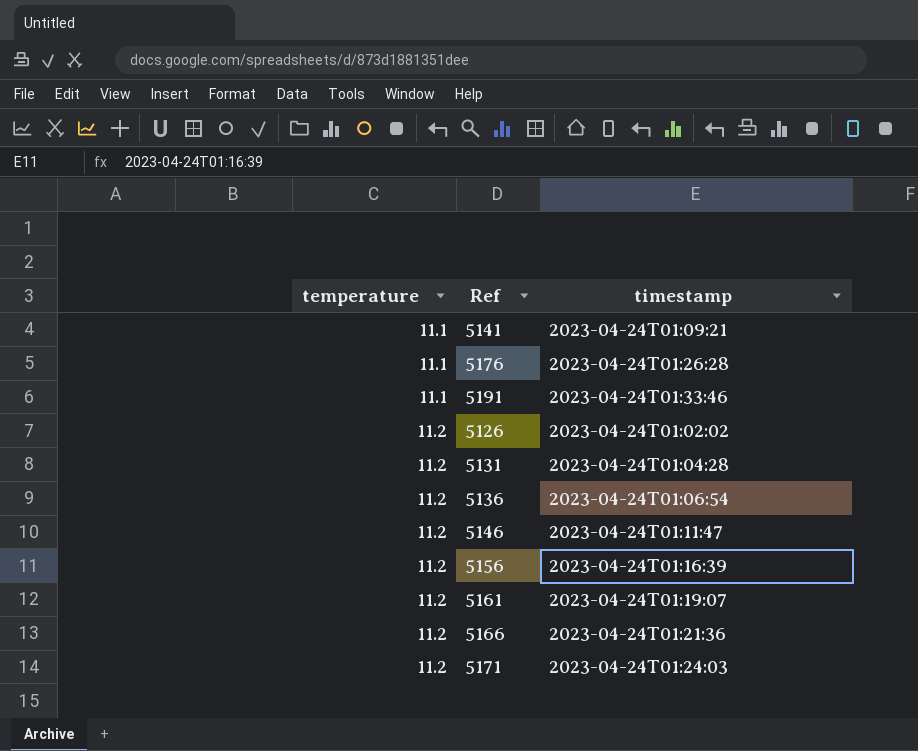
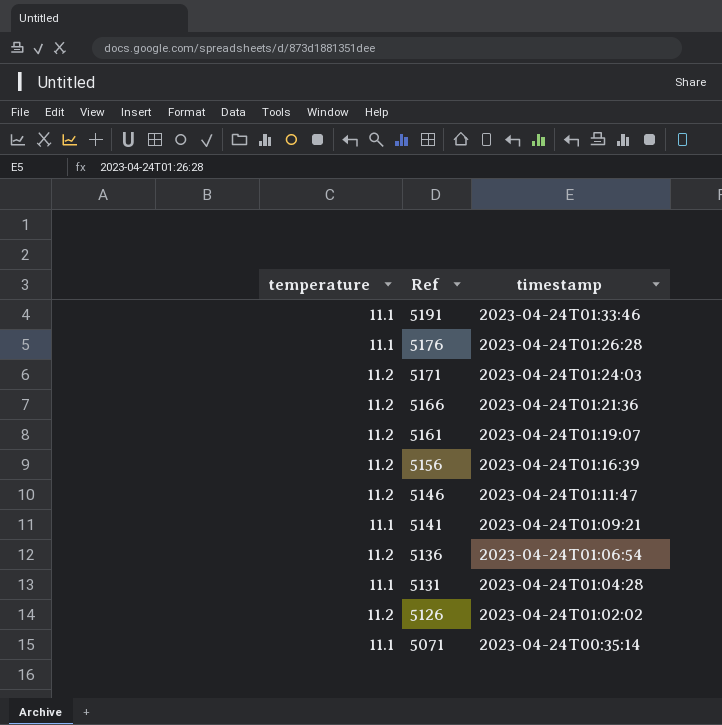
row order: temperature ascending -> Ref descending
5131 | temperature: 11.2 -> 11.1
row 5071: none -> 11.1 | 2023-04-24T00:35:14

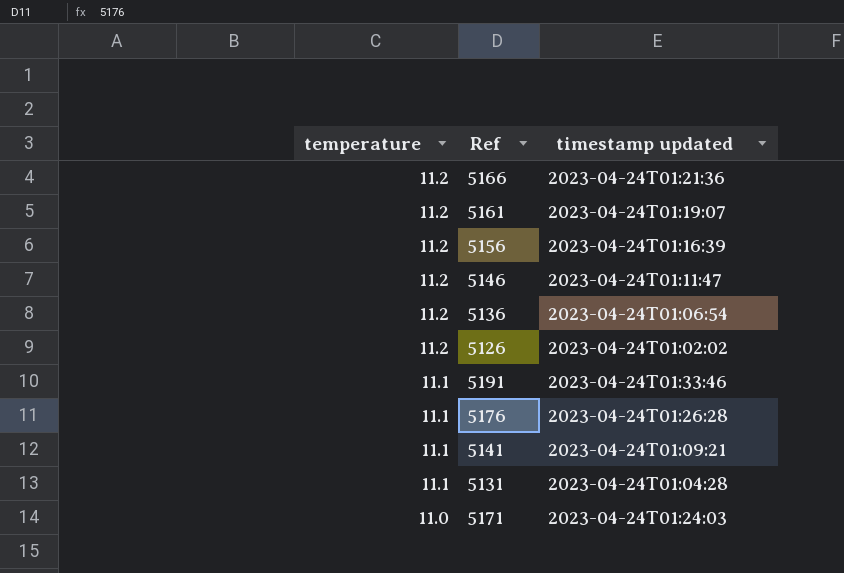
row order: Ref descending -> temperature descending
column name: timestamp -> timestamp updated
row 5071: 11.1 | 2023-04-24T00:35:14 -> none
5171 | temperature: 11.2 -> 11.0

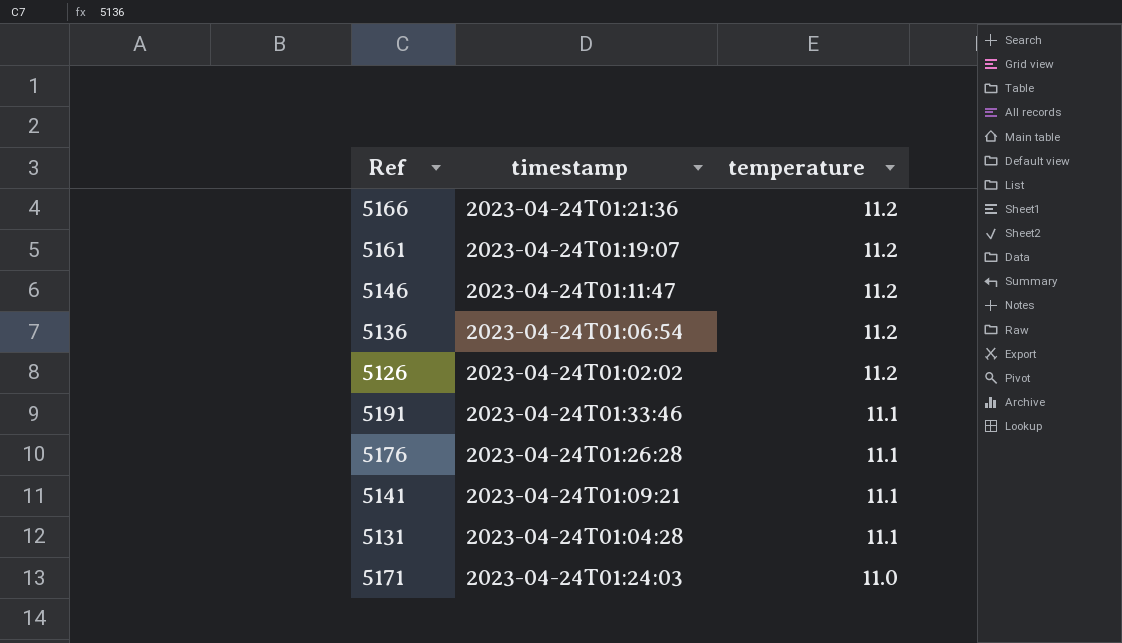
column name: timestamp updated -> timestamp
column temperature | position: 1 -> 3
row 5156: 11.2 | 2023-04-24T01:16:39 -> none

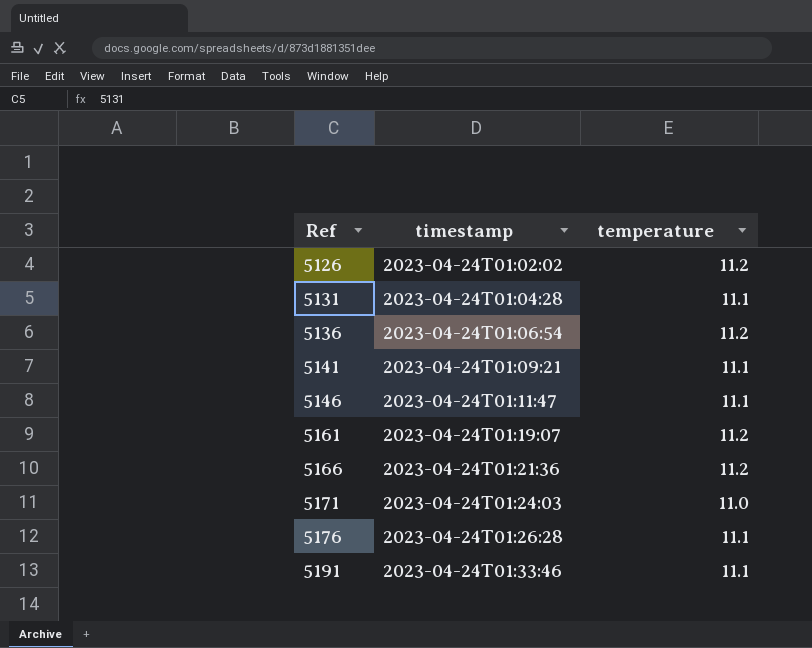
row order: temperature descending -> Ref ascending
5146 | temperature: 11.2 -> 11.1

